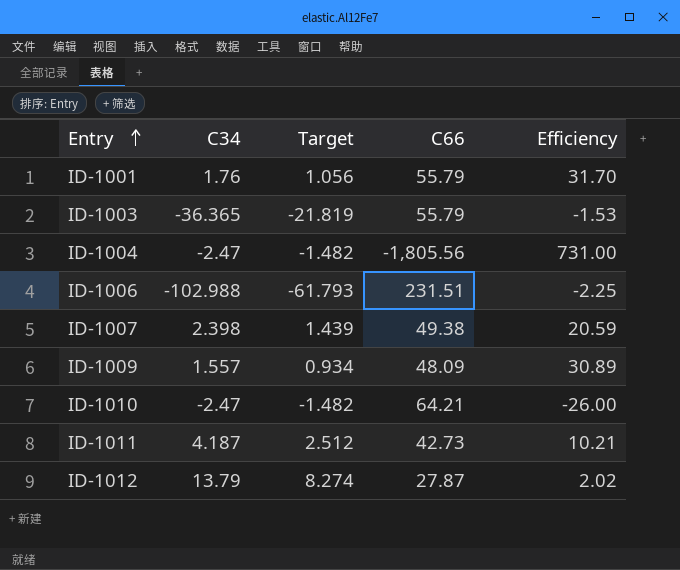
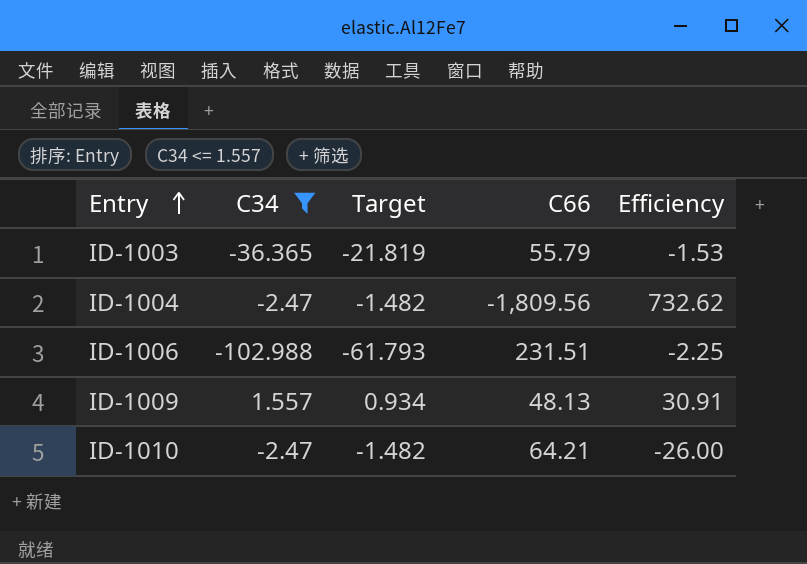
filter: none -> C34 <= 1.557
ID-1004 | C66: -1,805.56 -> -1,809.56
ID-1004 | Efficiency: 731.00 -> 732.62
ID-1009 | C66: 48.09 -> 48.13
ID-1009 | Efficiency: 30.89 -> 30.91

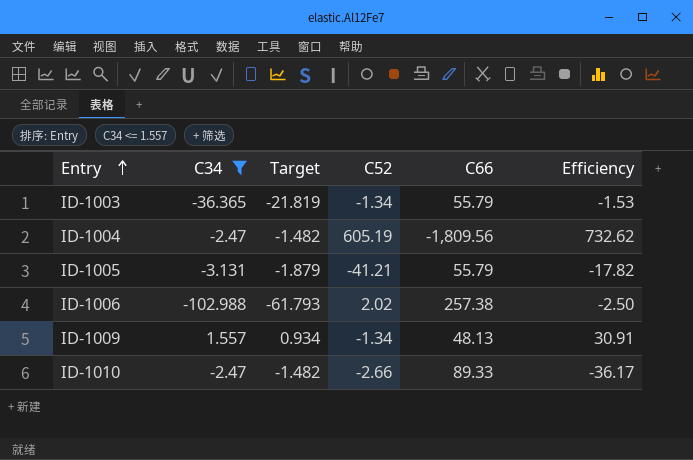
column C52 | position: none -> 4
row ID-1005: none -> -3.131 | -1.879 | -41.21 | 55.79 | -17.82
ID-1006 | C66: 231.51 -> 257.38
ID-1006 | Efficiency: -2.25 -> -2.50
ID-1010 | C66: 64.21 -> 89.33
ID-1010 | Efficiency: -26.00 -> -36.17

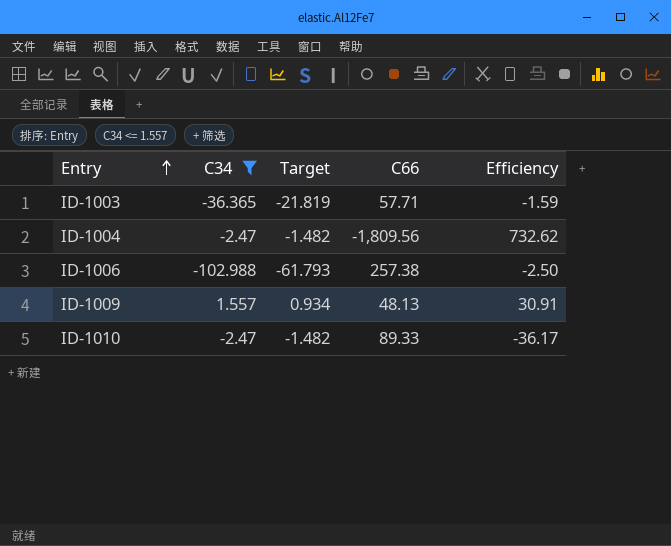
column C52 | position: 4 -> none
row ID-1005: -3.131 | -1.879 | -41.21 | 55.79 | -17.82 -> none
ID-1003 | C66: 55.79 -> 57.71
ID-1003 | Efficiency: -1.53 -> -1.59

